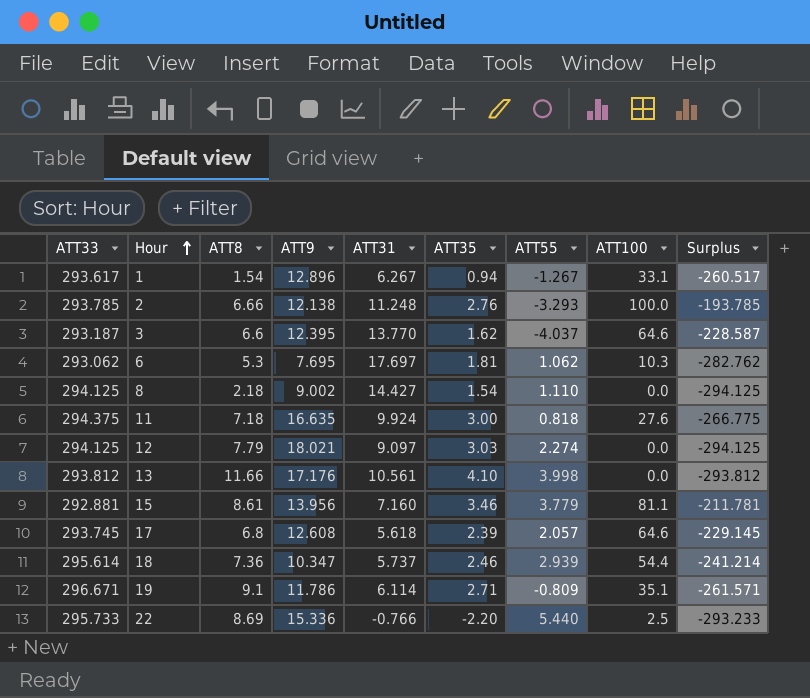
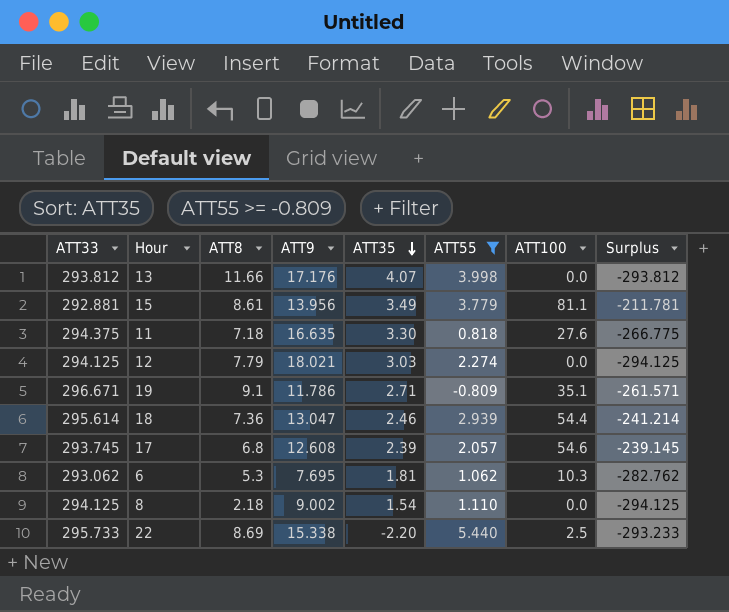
filter: none -> ATT55 >= -0.809
row order: Hour ascending -> ATT35 descending
column ATT31 | position: 5 -> none
13 | ATT35: 4.10 -> 4.07
15 | ATT35: 3.46 -> 3.49
11 | ATT35: 3.00 -> 3.30
18 | ATT9: 10.347 -> 13.047
17 | ATT100: 64.6 -> 54.6
17 | Surplus: -229.145 -> -239.145
22 | ATT9: 15.336 -> 15.338

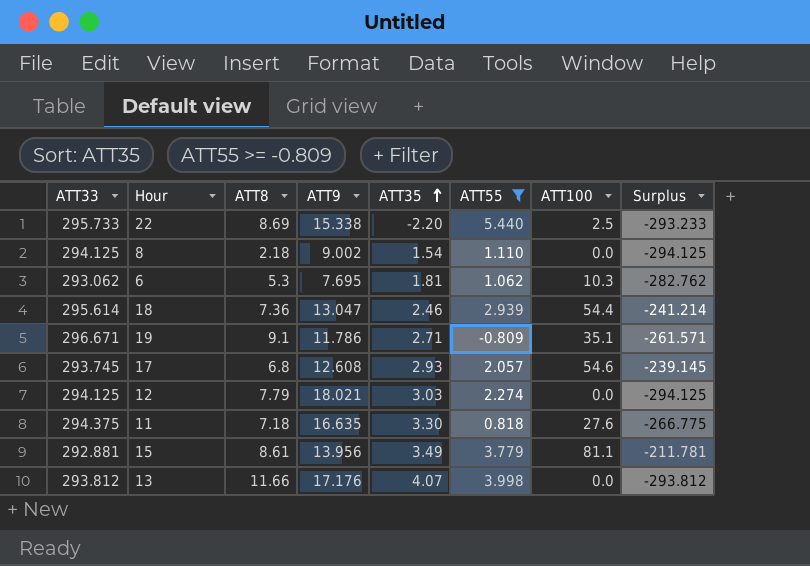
row order: ATT35 descending -> ATT35 ascending
17 | ATT35: 2.39 -> 2.93

